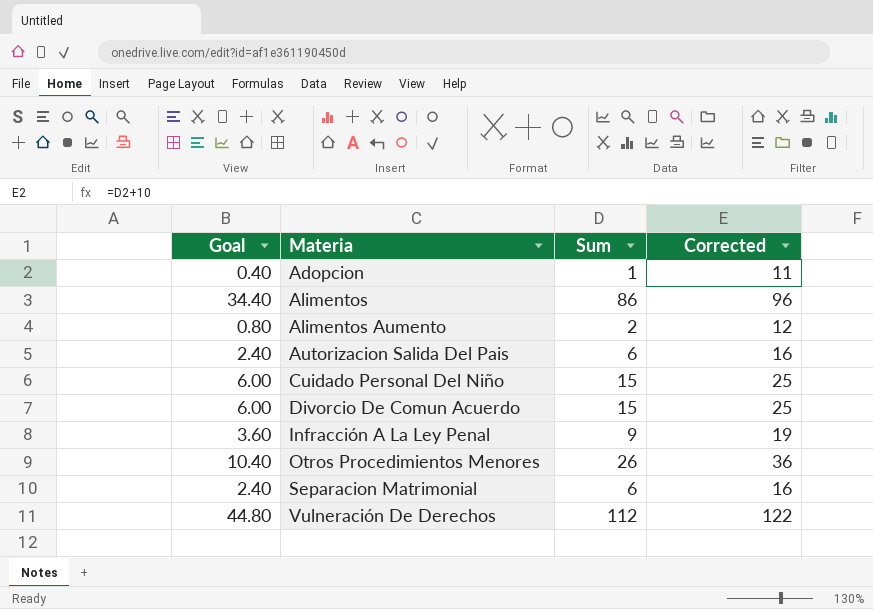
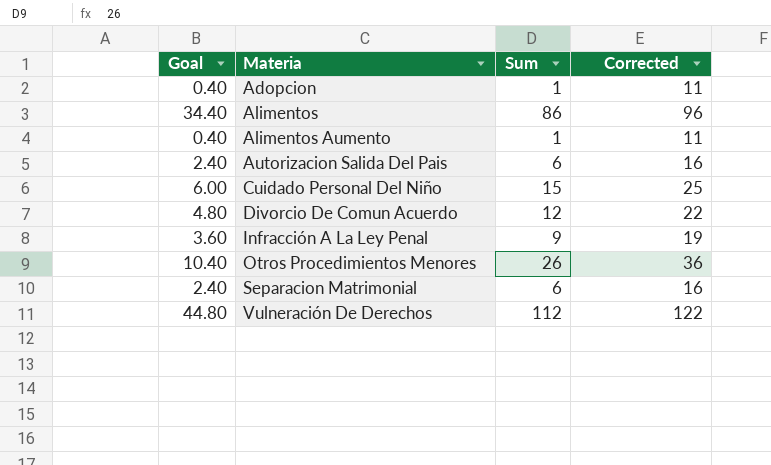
Alimentos Aumento | Goal: 0.80 -> 0.40
Alimentos Aumento | Sum: 2 -> 1
Alimentos Aumento | Corrected: 12 -> 11
Divorcio De Comun Acuerdo | Goal: 6.00 -> 4.80
Divorcio De Comun Acuerdo | Sum: 15 -> 12
Divorcio De Comun Acuerdo | Corrected: 25 -> 22

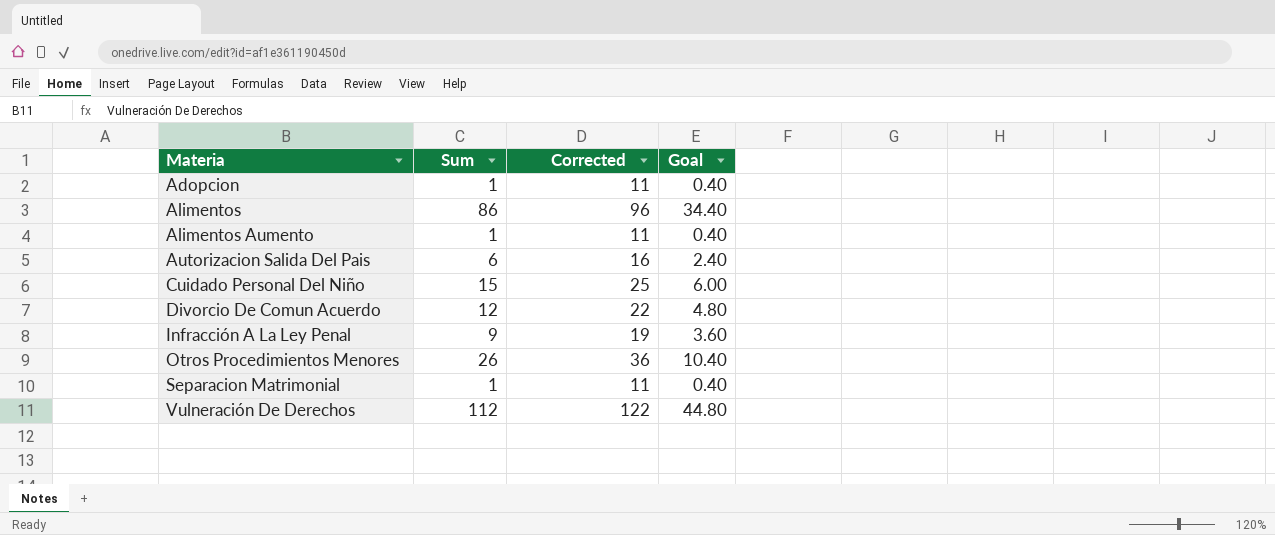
column Goal | position: 1 -> 4
Separacion Matrimonial | Sum: 6 -> 1
Separacion Matrimonial | Corrected: 16 -> 11
Separacion Matrimonial | Goal: 2.40 -> 0.40

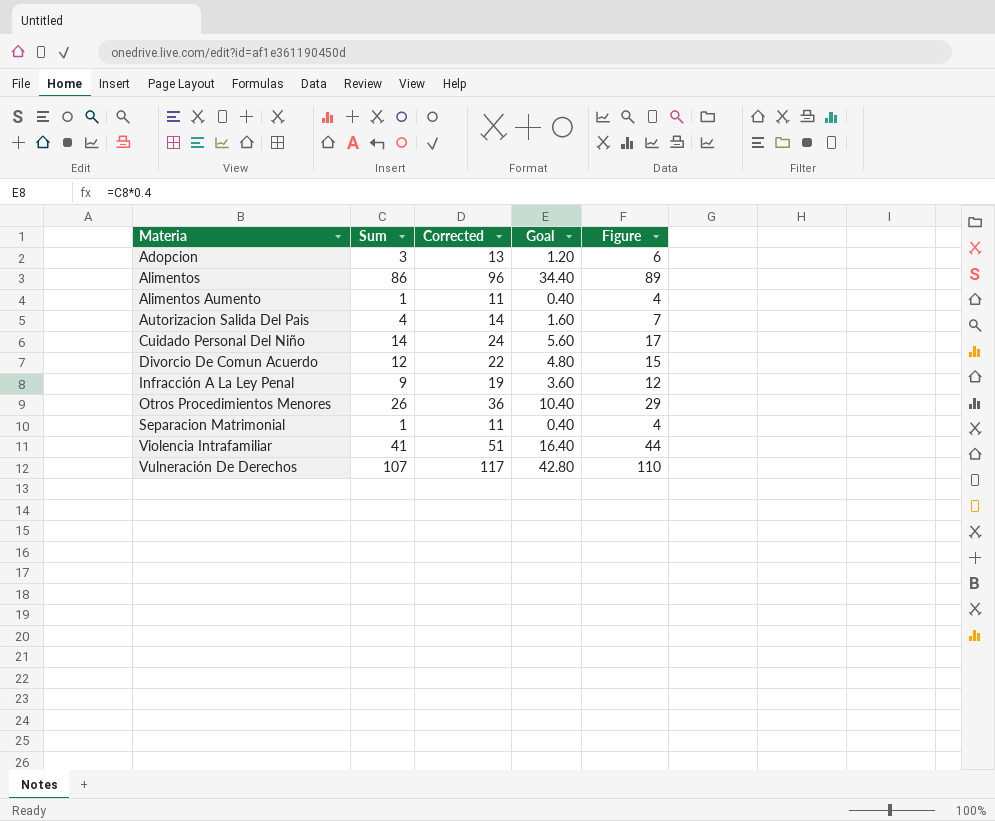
column Figure | formula: none -> [Sum] + 3
Adopcion | Sum: 1 -> 3
Adopcion | Corrected: 11 -> 13
Adopcion | Goal: 0.40 -> 1.20
Autorizacion Salida Del Pais | Sum: 6 -> 4
Autorizacion Salida Del Pais | Corrected: 16 -> 14
Autorizacion Salida Del Pais | Goal: 2.40 -> 1.60
Cuidado Personal Del Niño | Sum: 15 -> 14
Cuidado Personal Del Niño | Corrected: 25 -> 24
Cuidado Personal Del Niño | Goal: 6.00 -> 5.60
row Violencia Intrafamiliar: none -> 41 | 51 | 16.40 | 44
Vulneración De Derechos | Sum: 112 -> 107
Vulneración De Derechos | Corrected: 122 -> 117
Vulneración De Derechos | Goal: 44.80 -> 42.80

